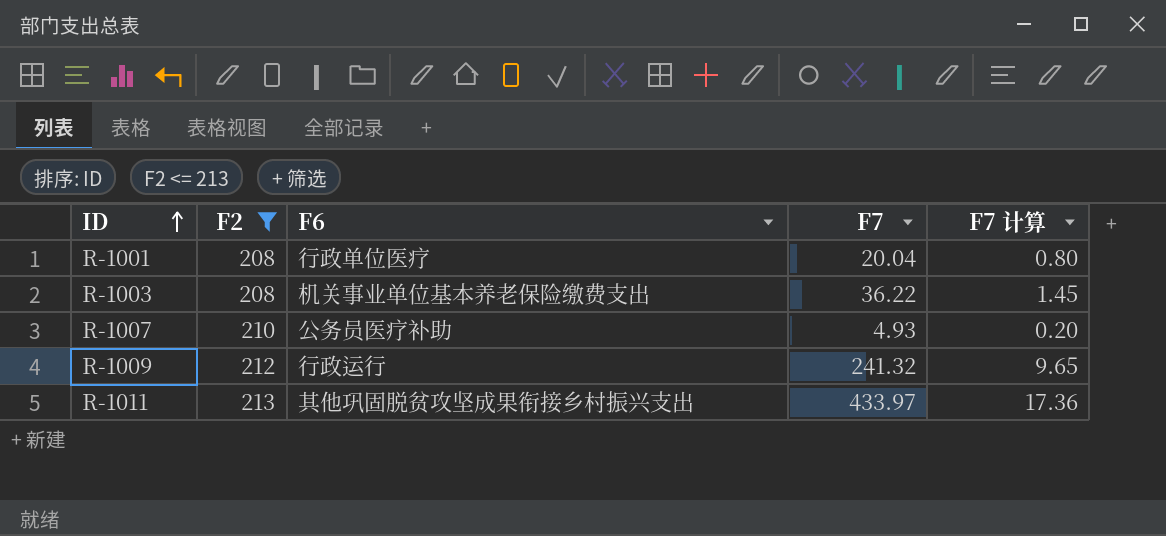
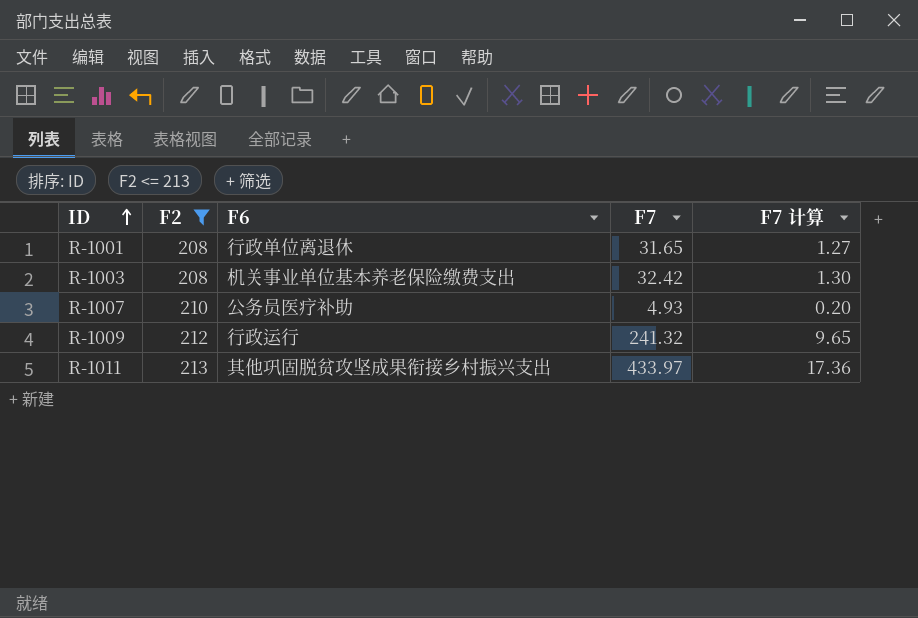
R-1001 | F6: 行政单位医疗 -> 行政单位离退休
R-1001 | F7: 20.04 -> 31.65
R-1001 | F7 计算: 0.80 -> 1.27
R-1003 | F7: 36.22 -> 32.42
R-1003 | F7 计算: 1.45 -> 1.30

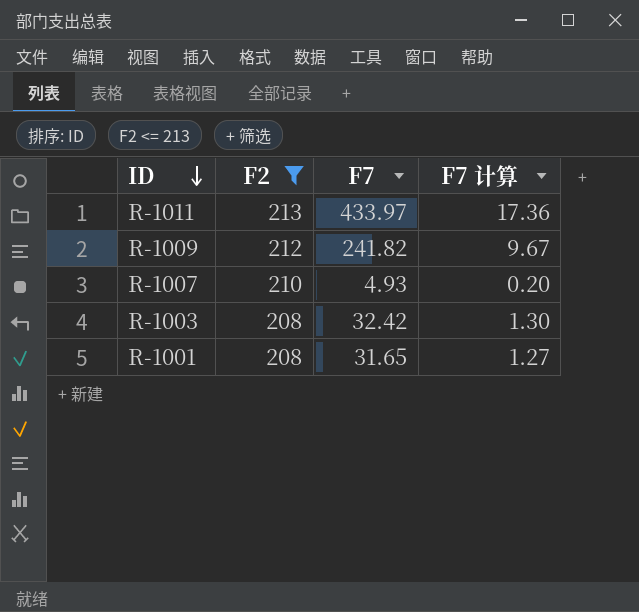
row order: ID ascending -> ID descending
column F6 | position: 3 -> none
R-1009 | F7: 241.32 -> 241.82
R-1009 | F7 计算: 9.65 -> 9.67

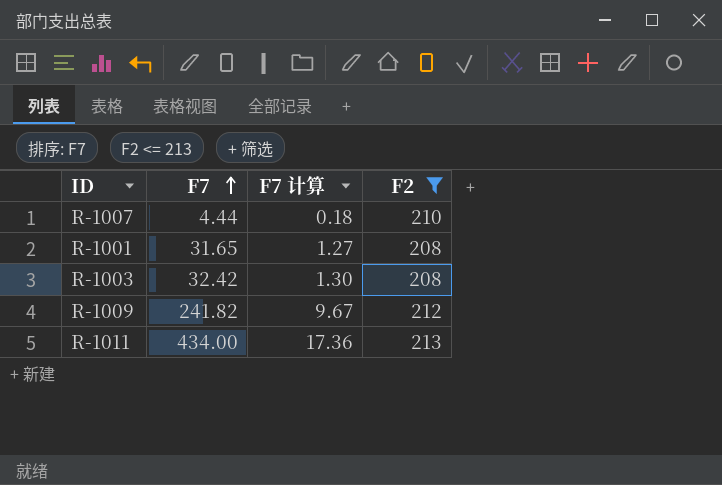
row order: ID descending -> F7 ascending
column F2 | position: 2 -> 4
R-1007 | F7: 4.93 -> 4.44
R-1007 | F7 计算: 0.20 -> 0.18
R-1011 | F7: 433.97 -> 434.00

